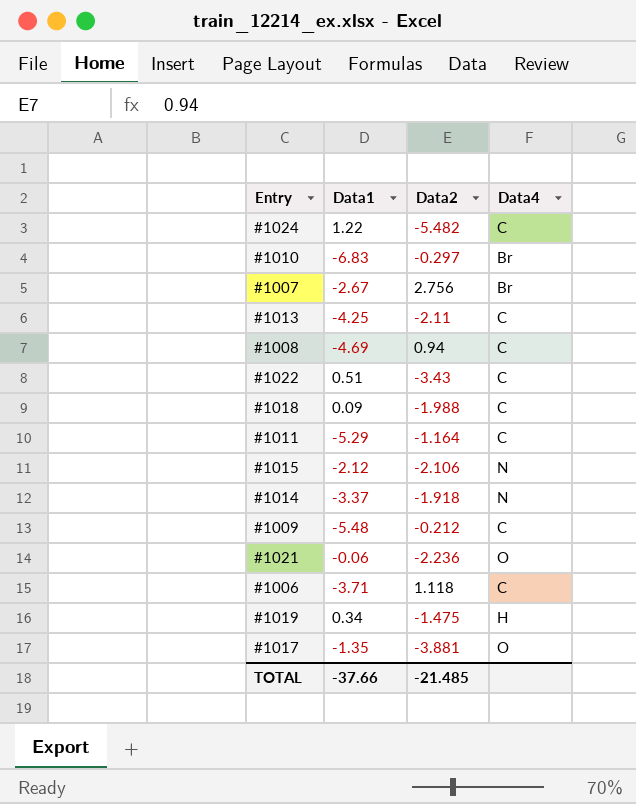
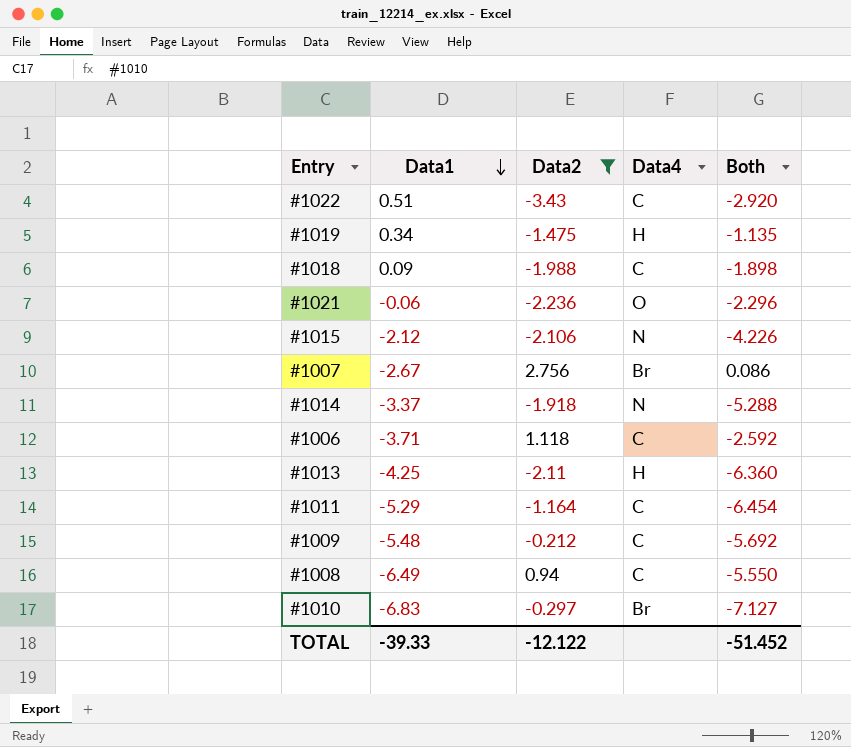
filter: none -> Data2 >= -3.43
row order: none -> Data1 descending
column Both | formula: none -> [Data1] + [Data2]
#1013 | Data4: C -> H
#1008 | Data1: -4.69 -> -6.49
TOTAL | Data1: -37.66 -> -39.33
TOTAL | Data2: -21.485 -> -12.122

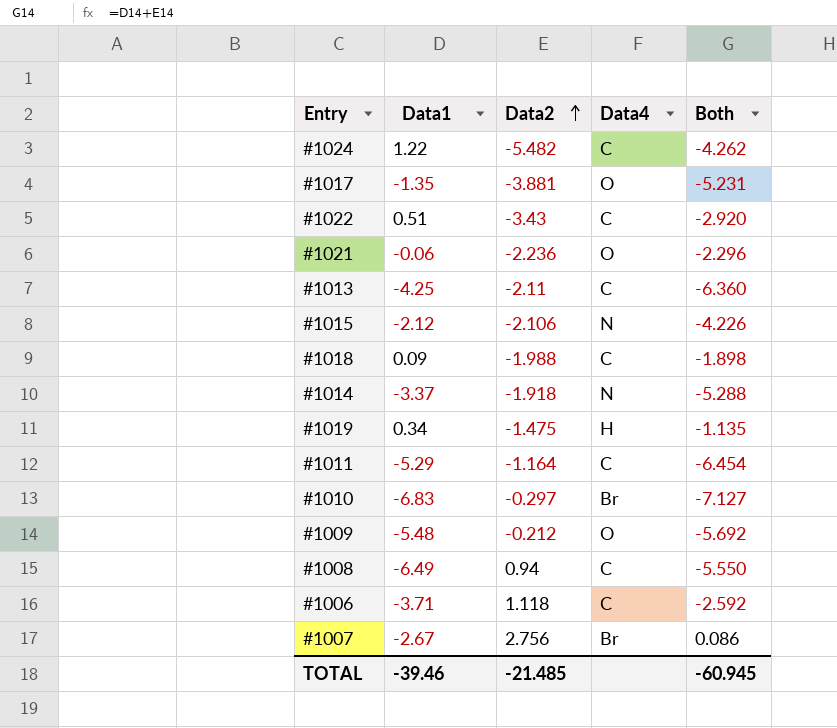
filter: Data2 >= -3.43 -> none
row order: Data1 descending -> Data2 ascending
#1013 | Data4: H -> C
#1009 | Data4: C -> O
TOTAL | Data1: -39.33 -> -39.46
TOTAL | Data2: -12.122 -> -21.485
TOTAL | Both: -51.452 -> -60.945

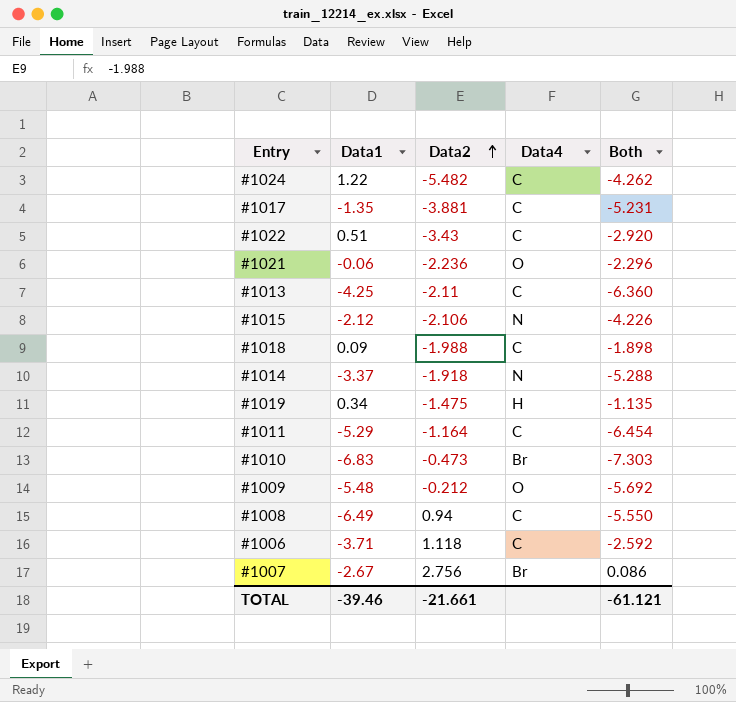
#1017 | Data4: O -> C
#1010 | Data2: -0.297 -> -0.473
#1010 | Both: -7.127 -> -7.303
TOTAL | Data2: -21.485 -> -21.661
TOTAL | Both: -60.945 -> -61.121

